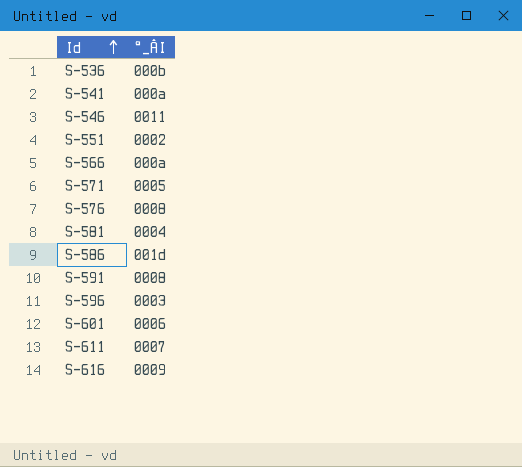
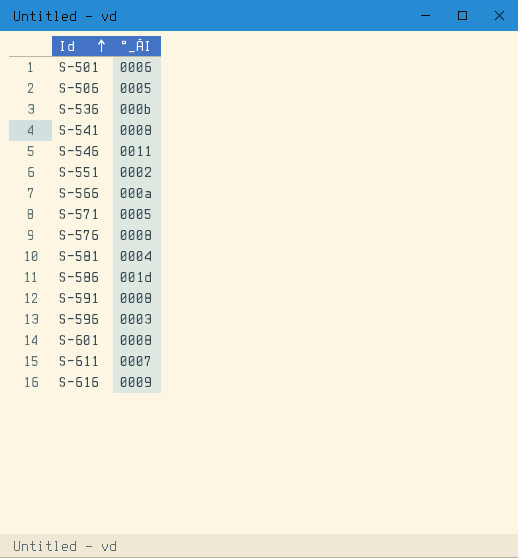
row S-501: none -> 0006
row S-506: none -> 0005
S-541 | °_ÂI: 000a -> 0008
S-601 | °_ÂI: 0006 -> 0008

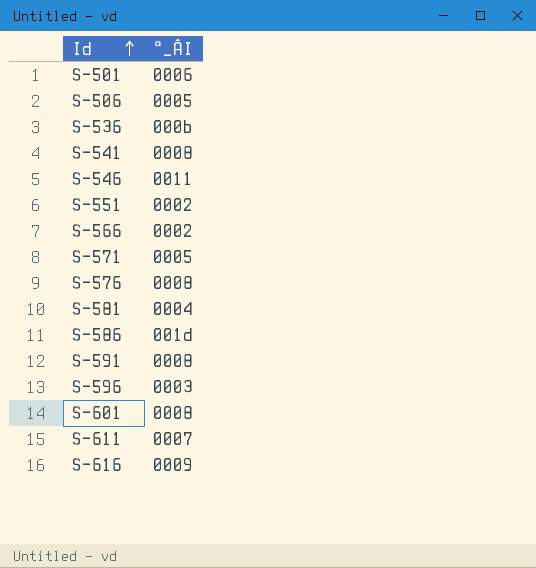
S-566 | °_ÂI: 000a -> 0002

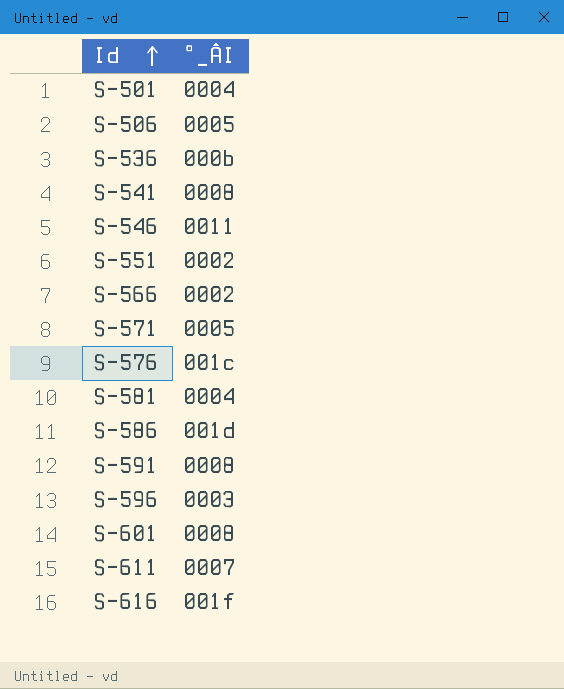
S-501 | °_ÂI: 0006 -> 0004
S-576 | °_ÂI: 0008 -> 001c
S-616 | °_ÂI: 0009 -> 001f

